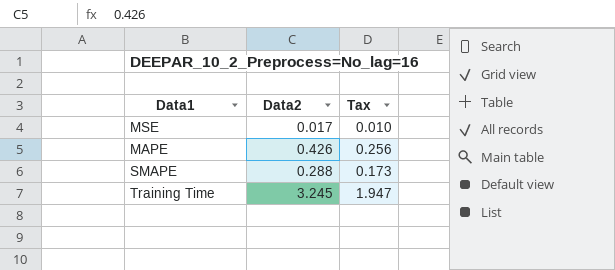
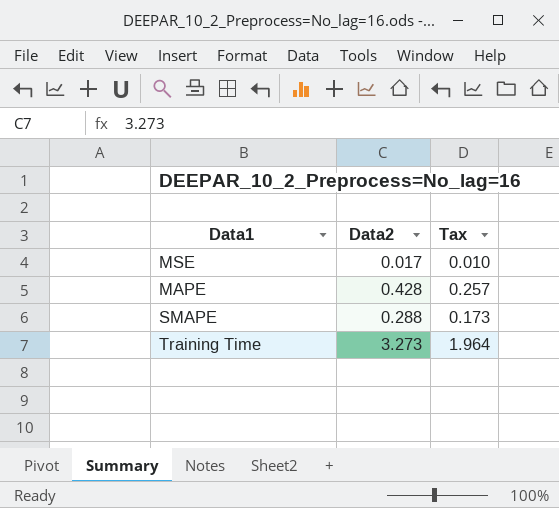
MAPE | Data2: 0.426 -> 0.428
MAPE | Tax: 0.256 -> 0.257
Training Time | Data2: 3.245 -> 3.273
Training Time | Tax: 1.947 -> 1.964

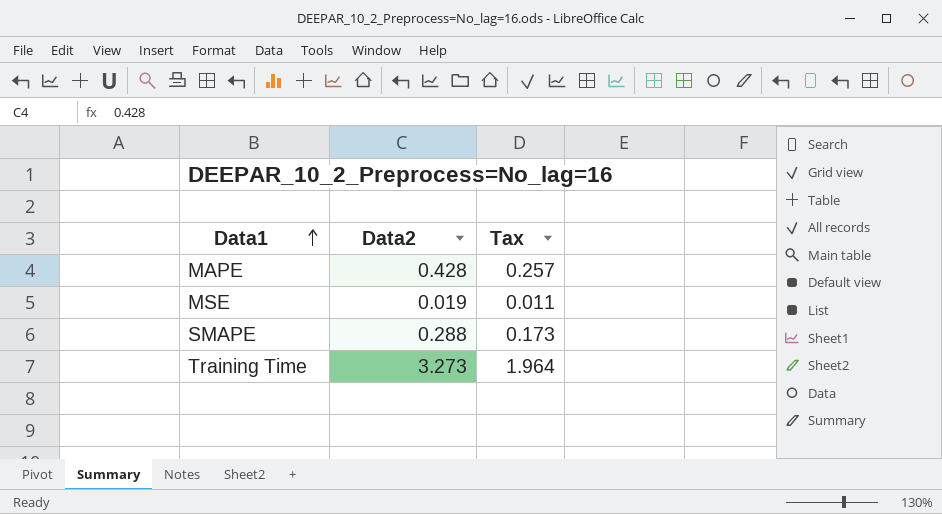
row order: none -> Data1 ascending
MSE | Data2: 0.017 -> 0.019
MSE | Tax: 0.010 -> 0.011

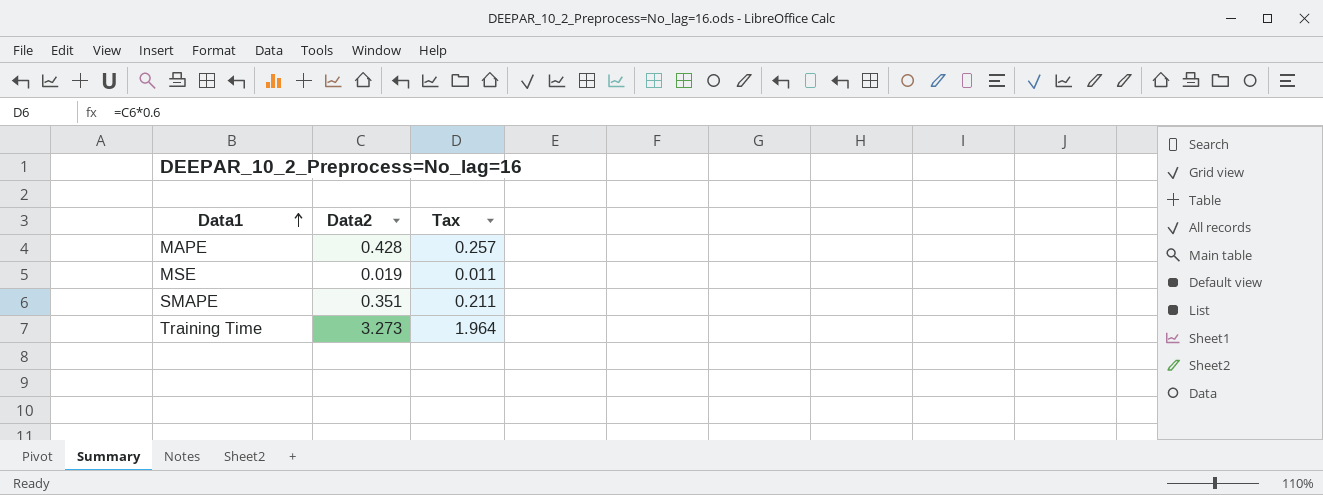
SMAPE | Data2: 0.288 -> 0.351
SMAPE | Tax: 0.173 -> 0.211

